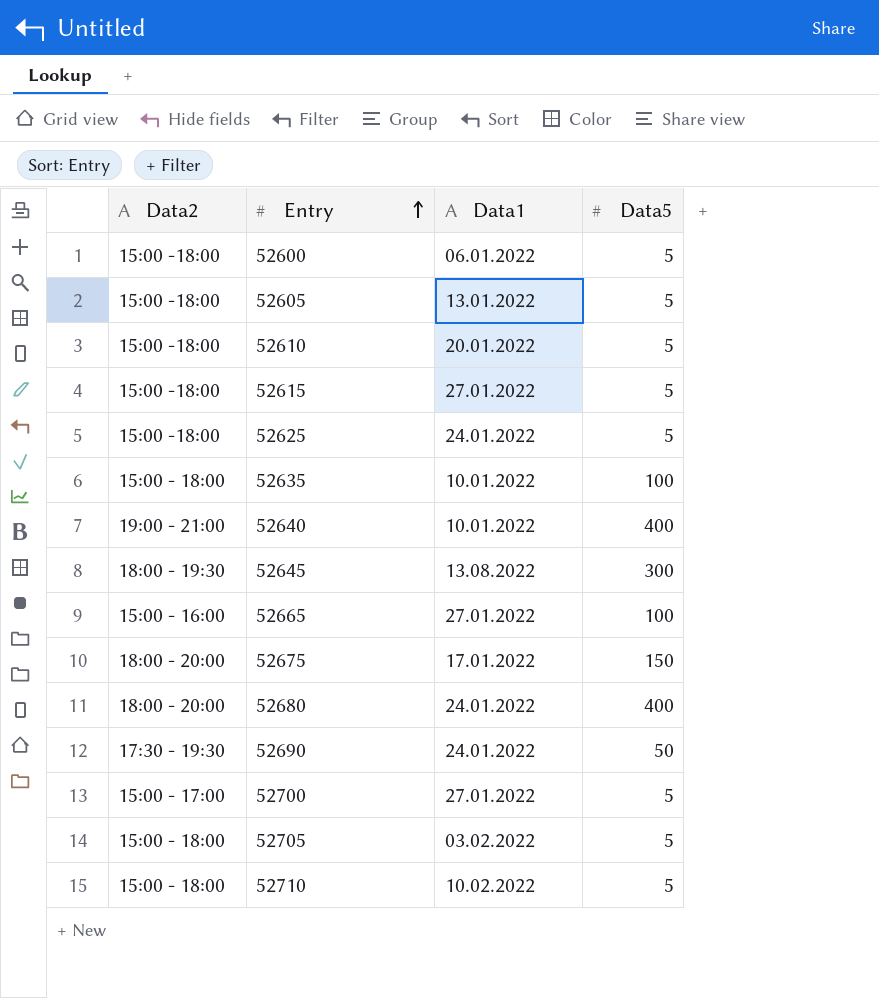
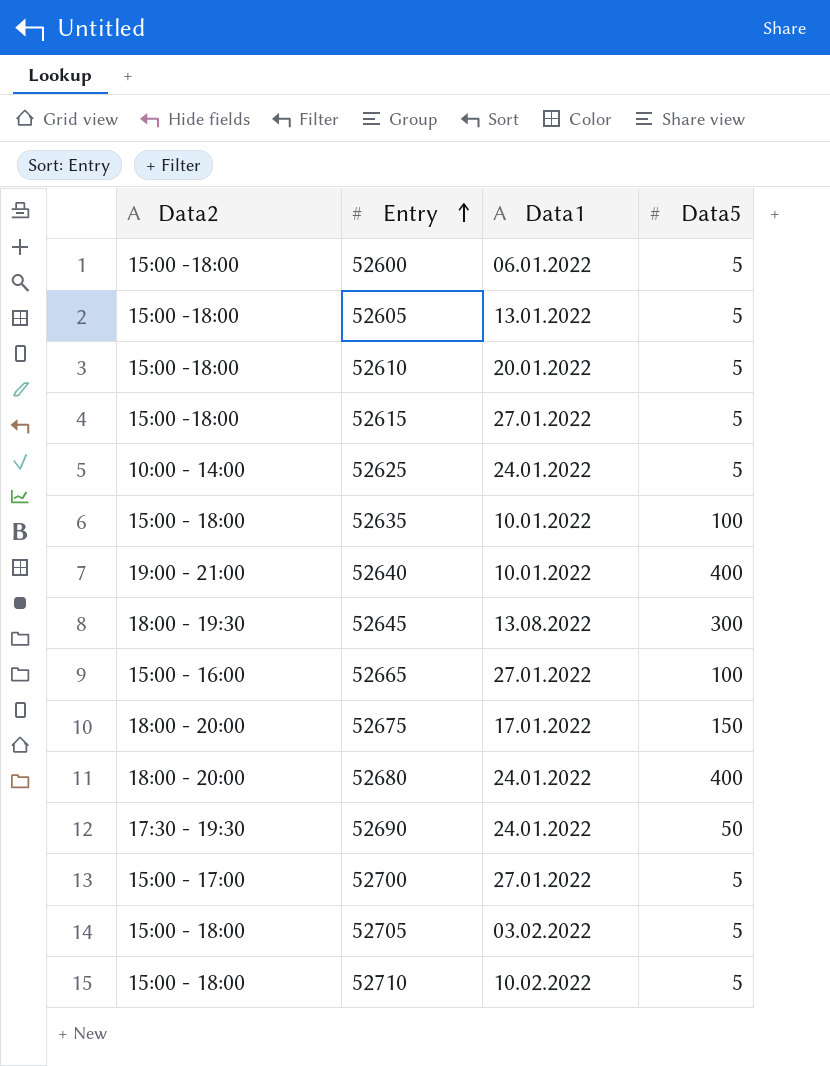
52625 | Data2: 15:00 -18:00 -> 10:00 - 14:00

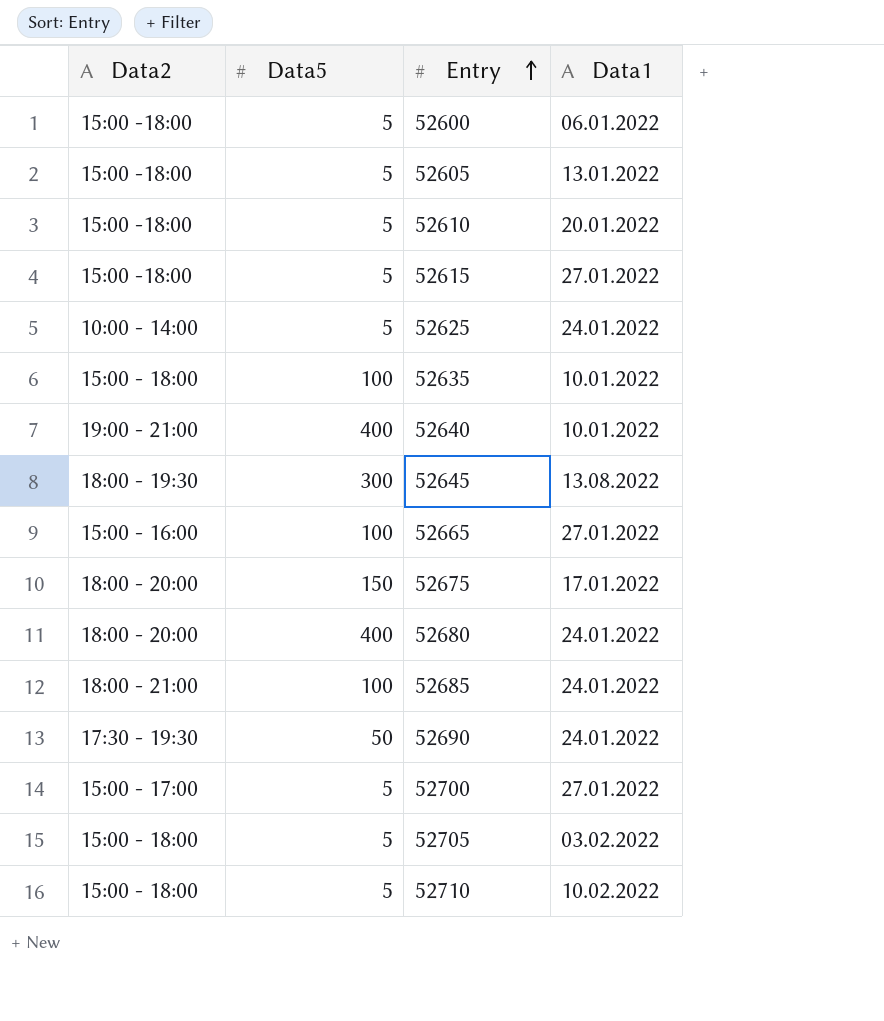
column Data5 | position: 4 -> 2
row 52685: none -> 18:00 - 21:00 | 100 | 24.01.2022

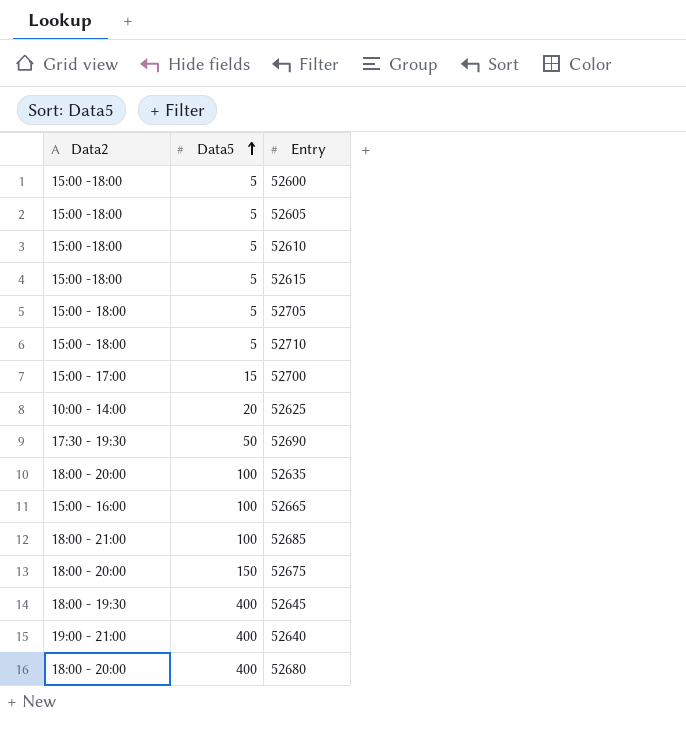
row order: Entry ascending -> Data5 ascending
column Data1 | position: 4 -> none
52700 | Data5: 5 -> 15
52625 | Data5: 5 -> 20
52635 | Data2: 15:00 - 18:00 -> 18:00 - 20:00
52645 | Data5: 300 -> 400

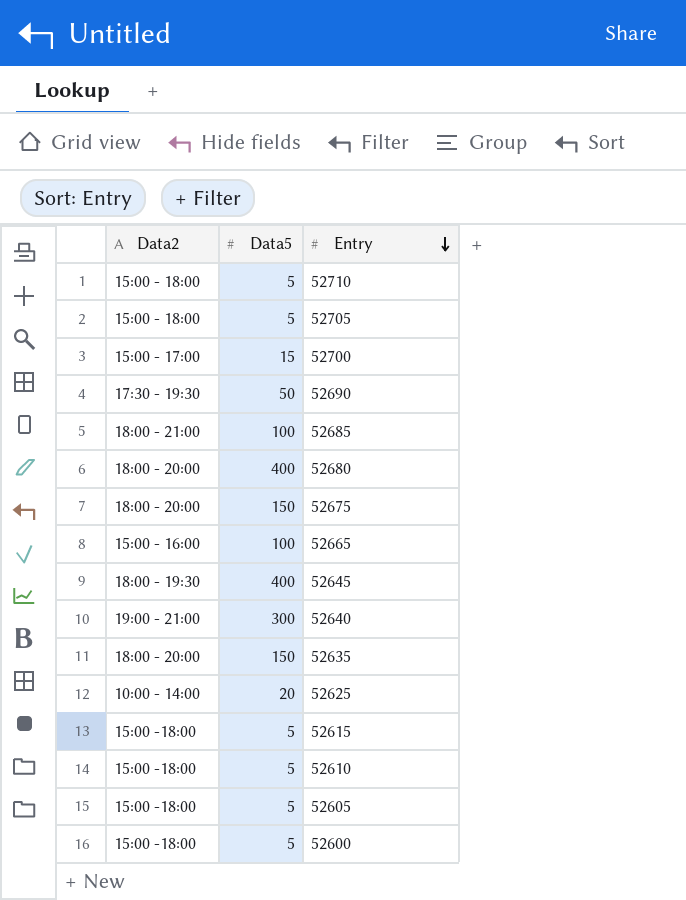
row order: Data5 ascending -> Entry descending
52640 | Data5: 400 -> 300
52635 | Data5: 100 -> 150

